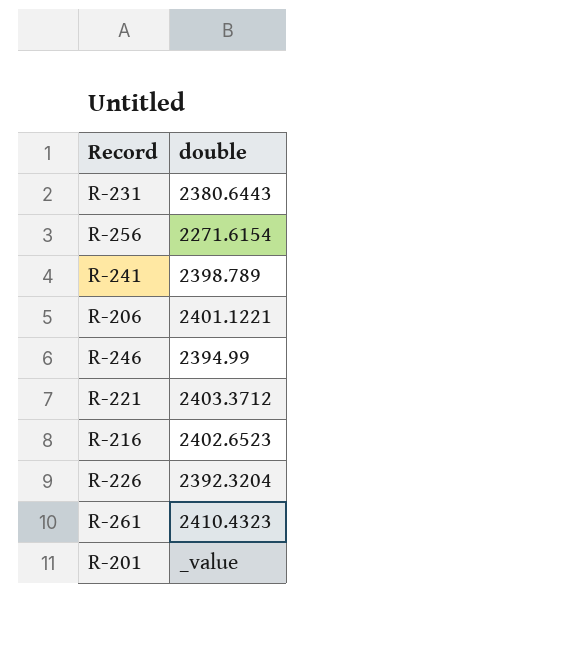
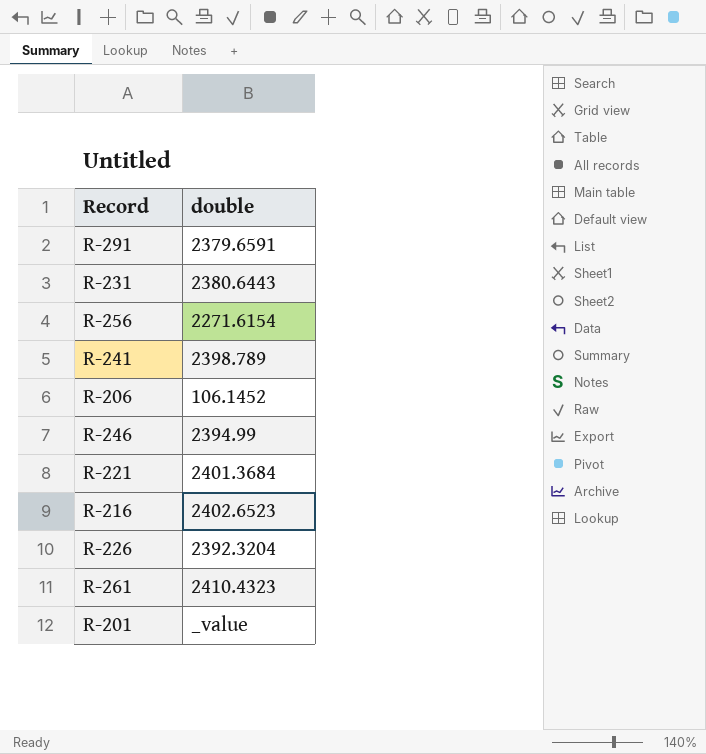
row R-291: none -> 2379.6591
R-206 | double: 2401.1221 -> 106.1452
R-221 | double: 2403.3712 -> 2401.3684

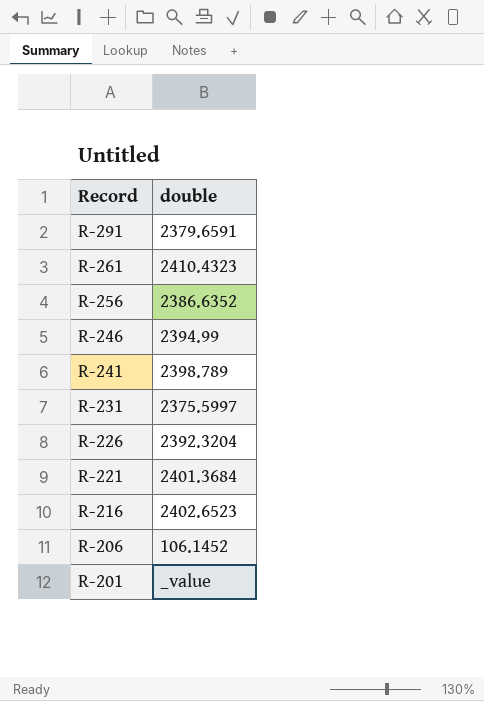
row order: none -> Record descending
R-256 | double: 2271.6154 -> 2386.6352
R-231 | double: 2380.6443 -> 2375.5997

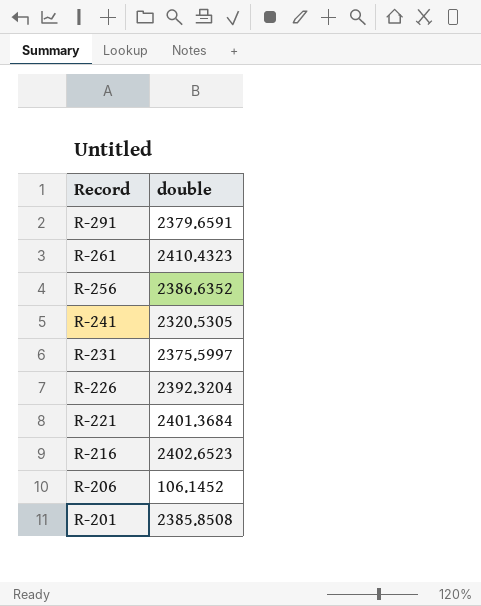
row R-246: 2394.99 -> none
R-241 | double: 2398.789 -> 2320.5305
R-201 | double: _value -> 2385.8508

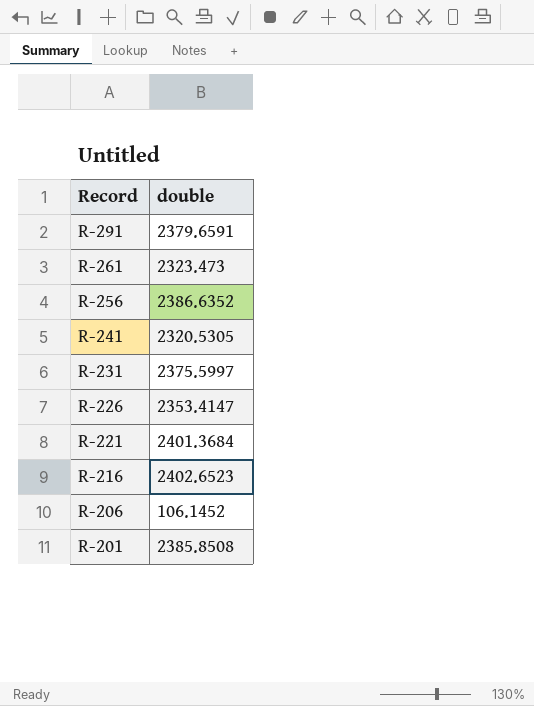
R-261 | double: 2410.4323 -> 2323.473
R-226 | double: 2392.3204 -> 2353.4147

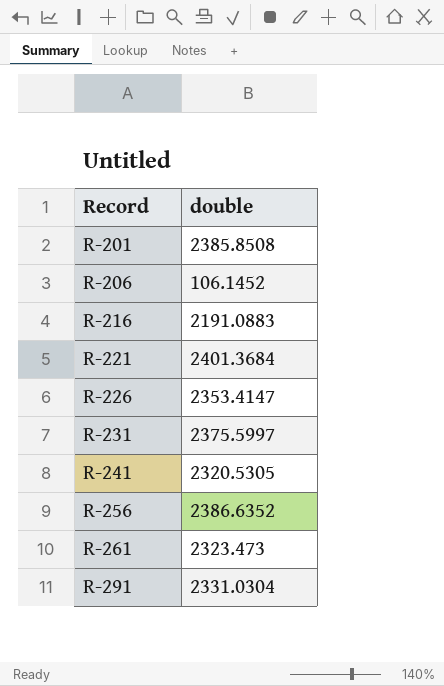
row order: Record descending -> Record ascending
R-216 | double: 2402.6523 -> 2191.0883
R-291 | double: 2379.6591 -> 2331.0304

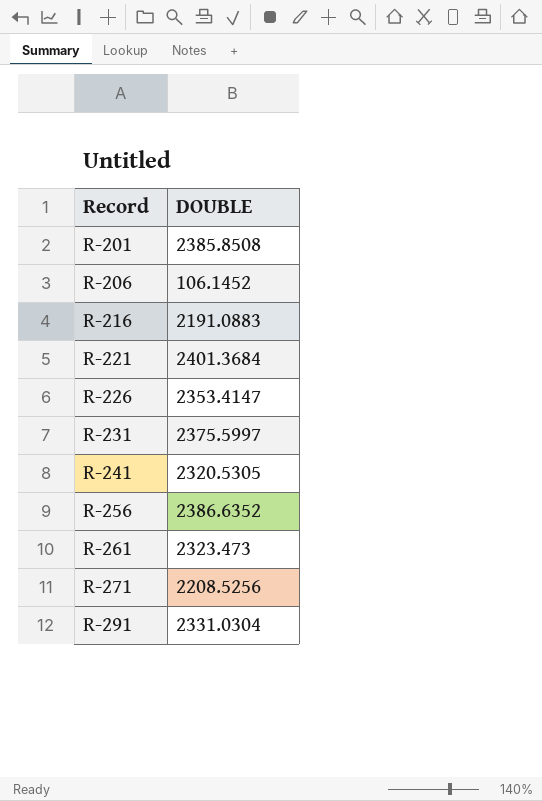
column name: double -> DOUBLE
row R-271: none -> 2208.5256

